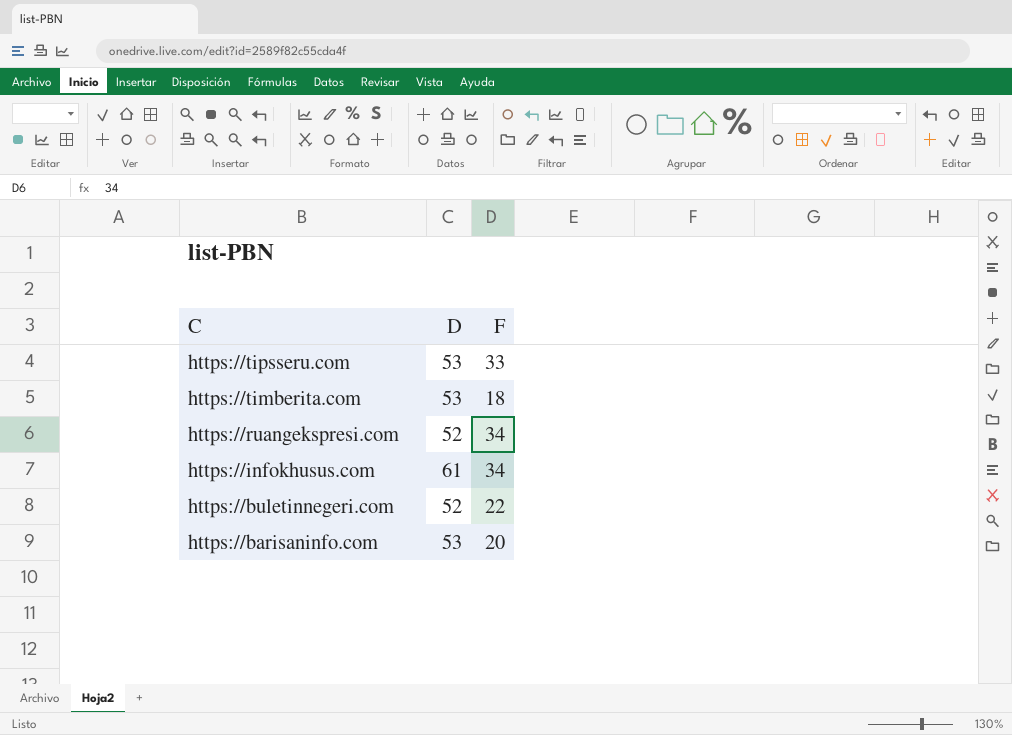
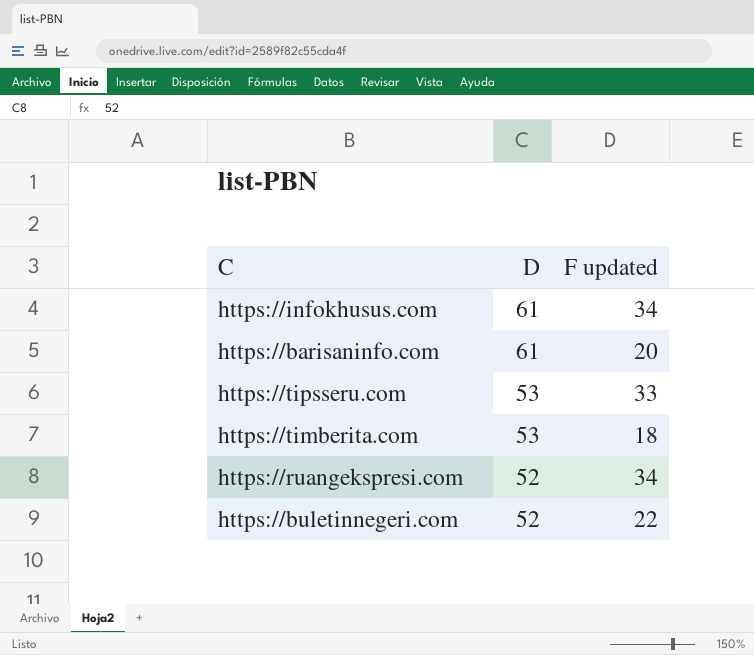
row order: C descending -> D descending
column name: F -> F updated
https://barisaninfo.com | D: 53 -> 61

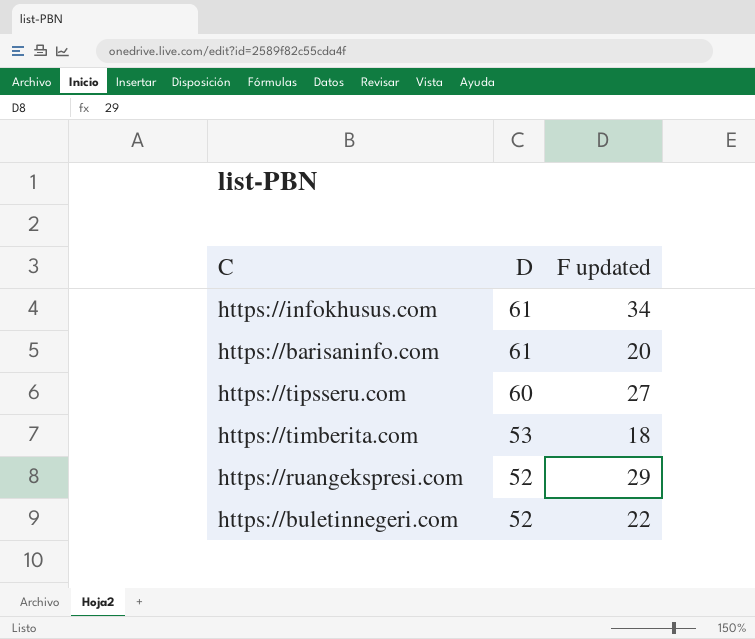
https://tipsseru.com | D: 53 -> 60
https://tipsseru.com | F updated: 33 -> 27
https://ruangekspresi.com | F updated: 34 -> 29

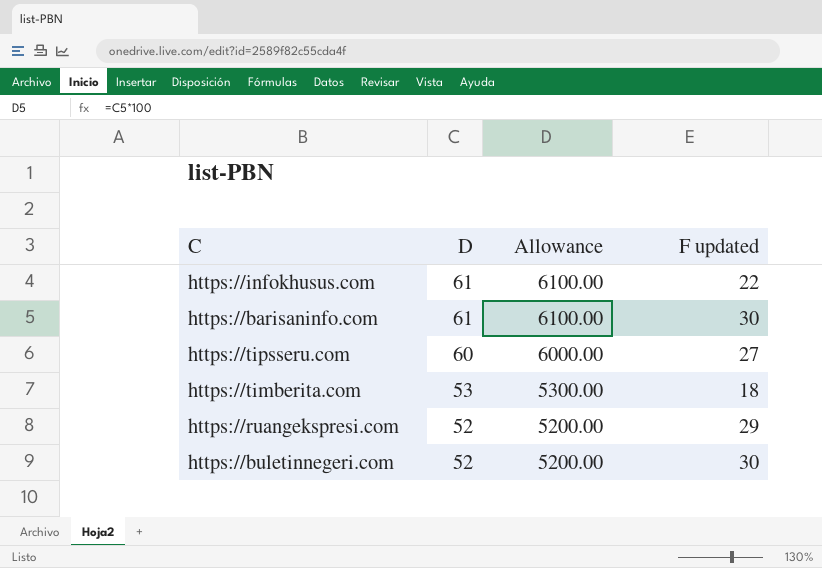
column Allowance | formula: none -> [D] * 100
https://infokhusus.com | F updated: 34 -> 22
https://barisaninfo.com | F updated: 20 -> 30
https://buletinnegeri.com | F updated: 22 -> 30

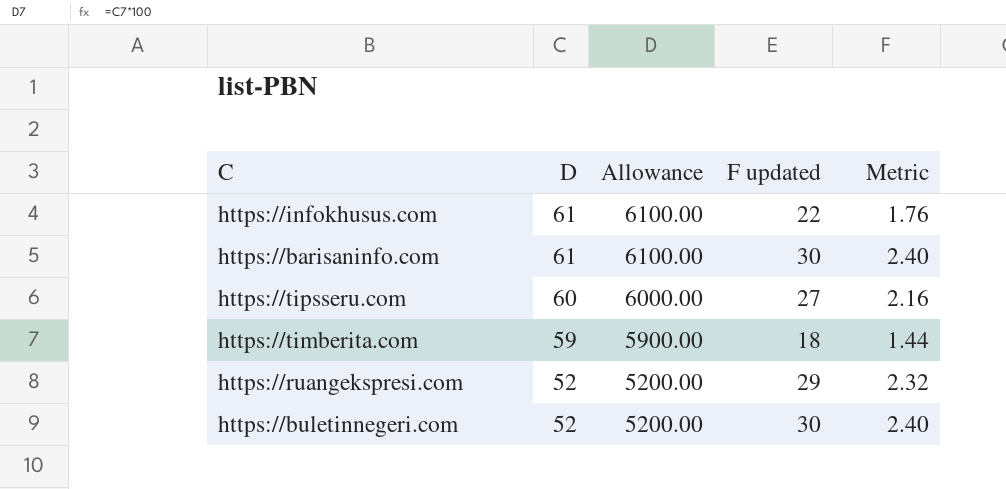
column Metric | formula: none -> [F updated] * 0.08
https://timberita.com | D: 53 -> 59
https://timberita.com | Allowance: 5300.00 -> 5900.00

